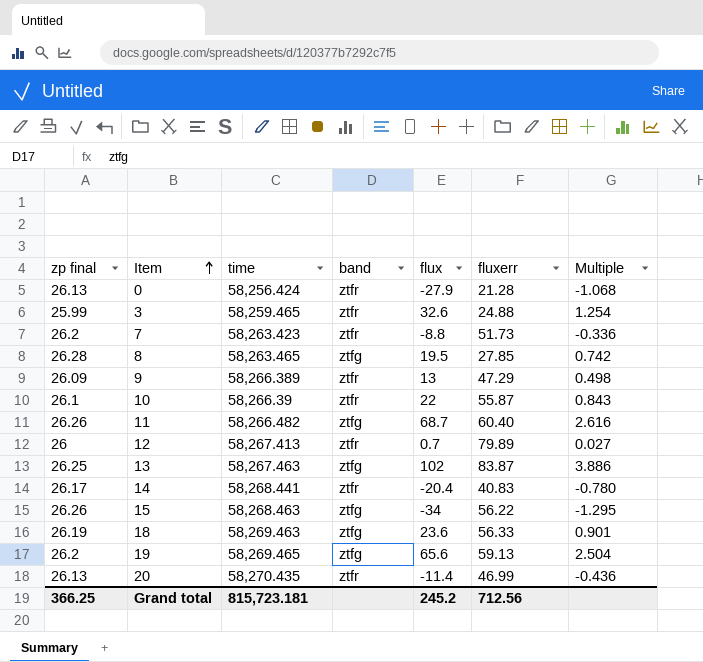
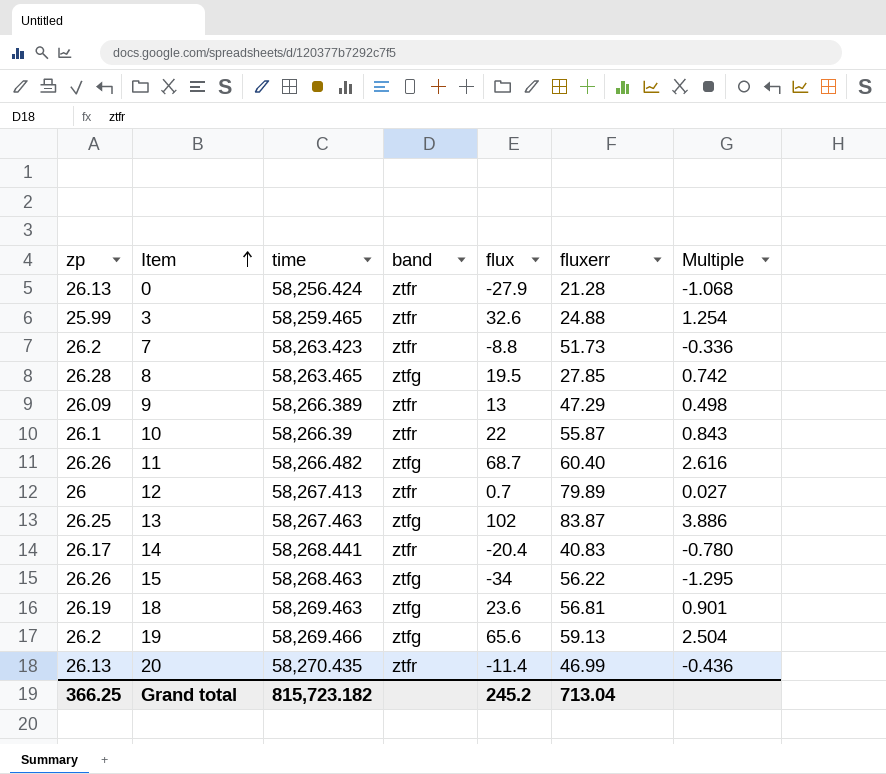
column name: zp final -> zp
18 | fluxerr: 56.33 -> 56.81
19 | time: 58,269.465 -> 58,269.466
Grand total | time: 815,723.181 -> 815,723.182
Grand total | fluxerr: 712.56 -> 713.04

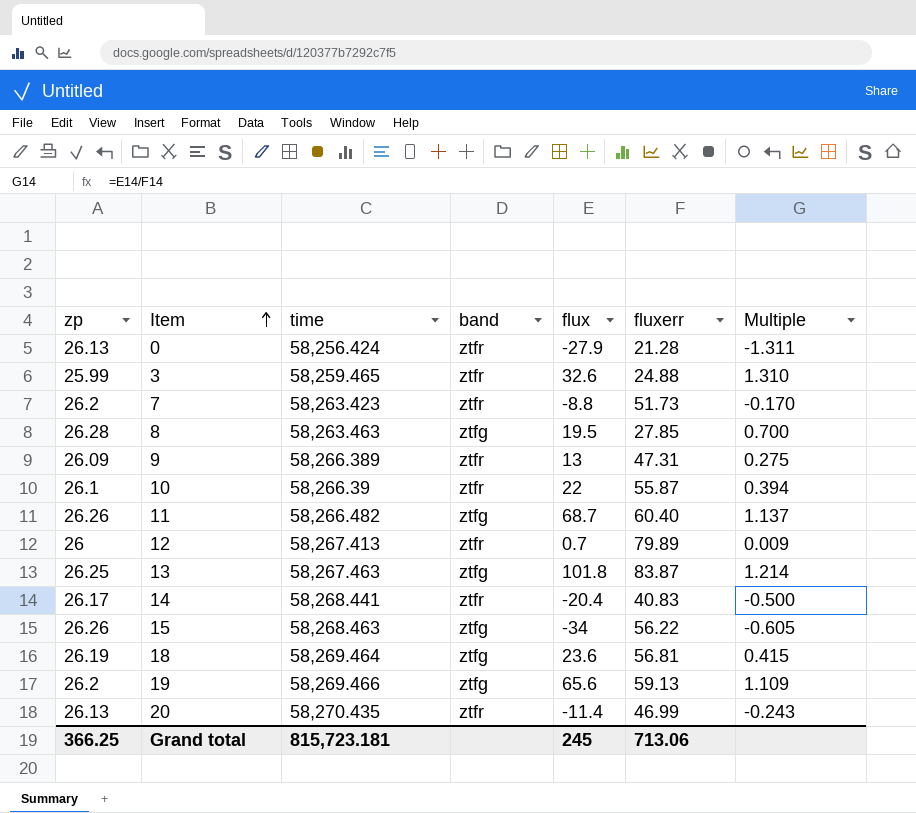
column Multiple | formula: [flux] / [zp] -> [flux] / [fluxerr]
8 | time: 58,263.465 -> 58,263.463
9 | fluxerr: 47.29 -> 47.31
13 | flux: 102 -> 101.8
18 | time: 58,269.463 -> 58,269.464
Grand total | time: 815,723.182 -> 815,723.181
Grand total | flux: 245.2 -> 245
Grand total | fluxerr: 713.04 -> 713.06

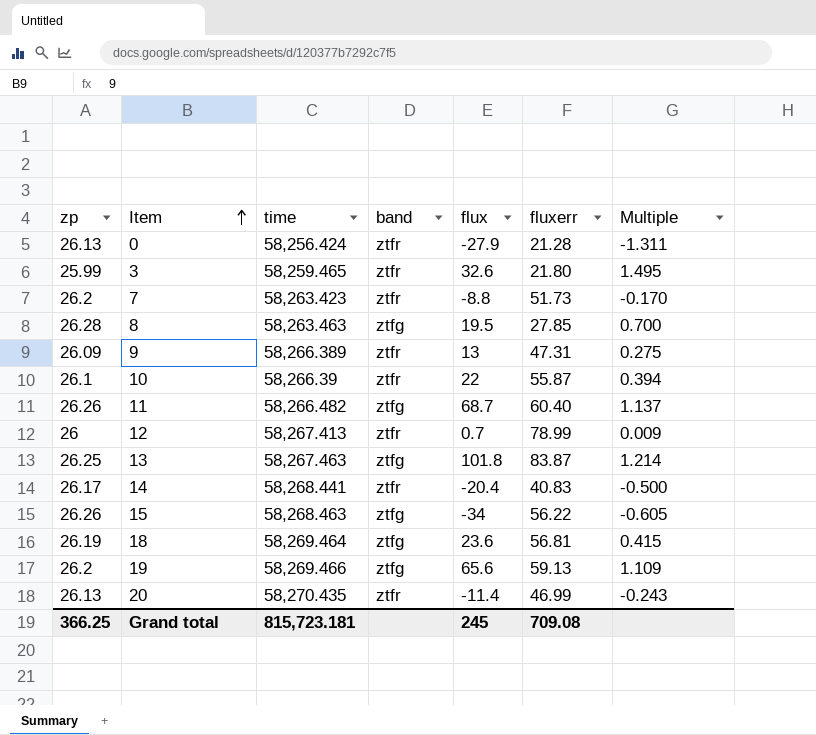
3 | fluxerr: 24.88 -> 21.80
3 | Multiple: 1.310 -> 1.495
12 | fluxerr: 79.89 -> 78.99
Grand total | fluxerr: 713.06 -> 709.08

